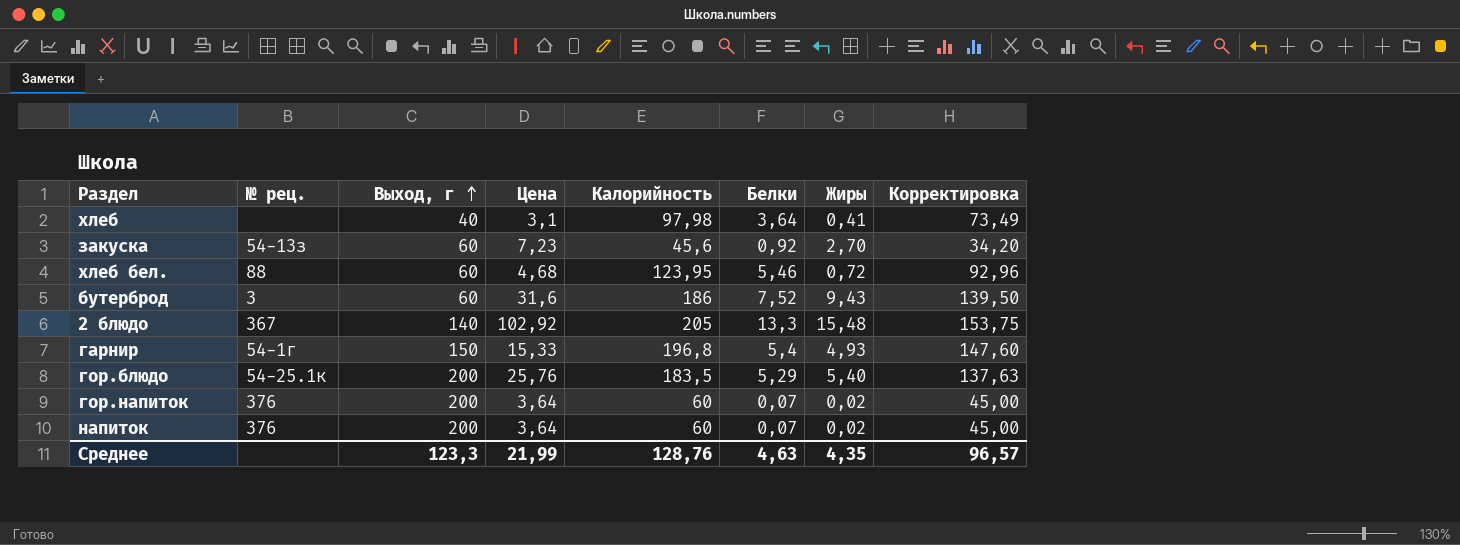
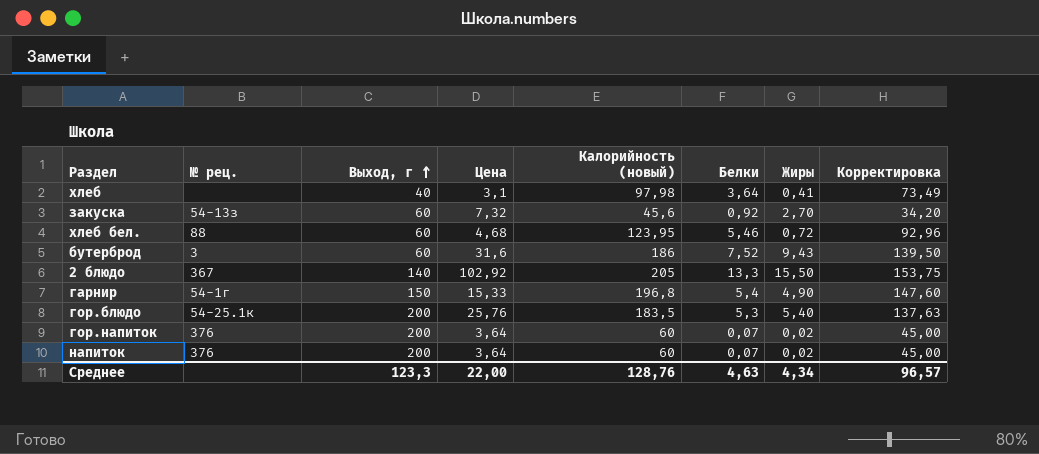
column name: Калорийность -> Калорийность (новый)
закуска | Цена: 7,23 -> 7,32
2 блюдо | Жиры: 15,48 -> 15,50
гарнир | Жиры: 4,93 -> 4,90
гор.блюдо | Белки: 5,29 -> 5,3
Среднее | Цена: 21,99 -> 22,00
Среднее | Жиры: 4,35 -> 4,34

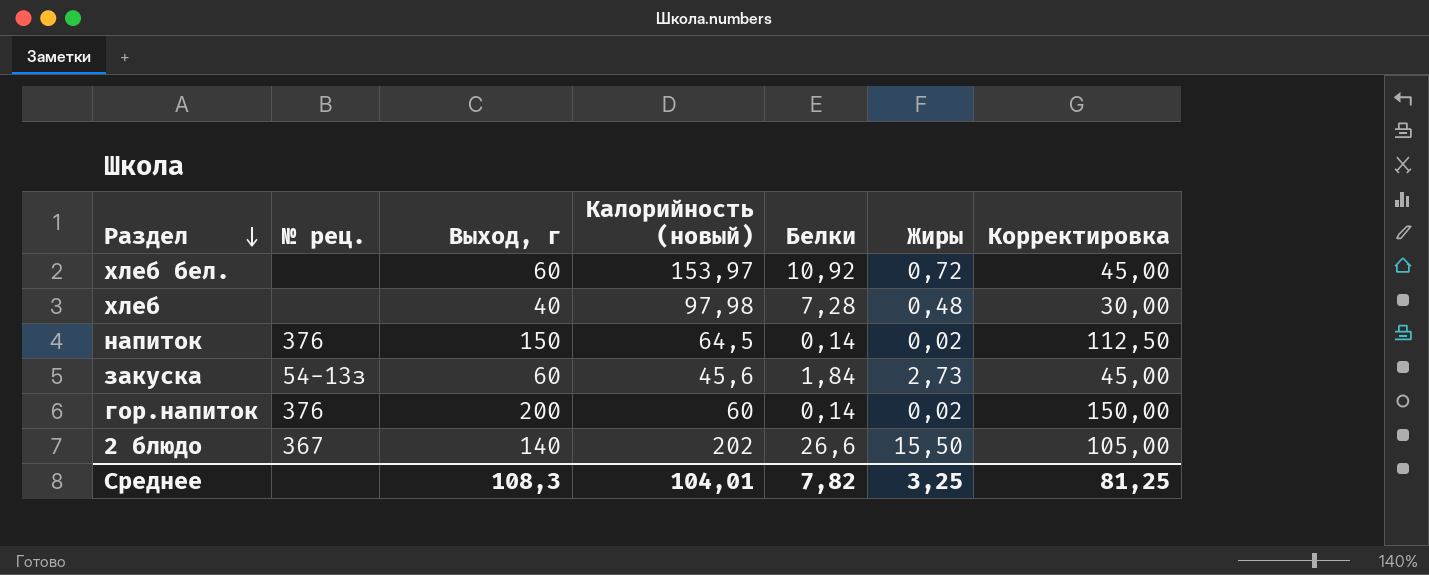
row order: Выход, г ascending -> Раздел descending
column Цена | position: 4 -> none
column Корректировка | formula: [Калорийность (новый)] * 0,75 -> [Выход, г] * 0,75
row бутерброд: 3 | 60 | 31,6 | 186 | 7,52 | 9,43 | 139,50 -> none
row гарнир: 54-1г | 150 | 15,33 | 196,8 | 5,4 | 4,90 | 147,60 -> none
row гор.блюдо: 54-25.1к | 200 | 25,76 | 183,5 | 5,3 | 5,40 | 137,63 -> none
хлеб бел. | № рец.: 88 -> none
хлеб бел. | Калорийность (новый): 123,95 -> 153,97
хлеб бел. | Белки: 5,46 -> 10,92
хлеб | Белки: 3,64 -> 7,28
хлеб | Жиры: 0,41 -> 0,48
напиток | Выход, г: 200 -> 150
напиток | Калорийность (новый): 60 -> 64,5
напиток | Белки: 0,07 -> 0,14
закуска | Белки: 0,92 -> 1,84
закуска | Жиры: 2,70 -> 2,73
гор.напиток | Белки: 0,07 -> 0,14
2 блюдо | Калорийность (новый): 205 -> 202
2 блюдо | Белки: 13,3 -> 26,6
Среднее | Выход, г: 123,3 -> 108,3
Среднее | Калорийность (новый): 128,76 -> 104,01
Среднее | Белки: 4,63 -> 7,82
Среднее | Жиры: 4,34 -> 3,25
Среднее | Корректировка: 96,57 -> 81,25

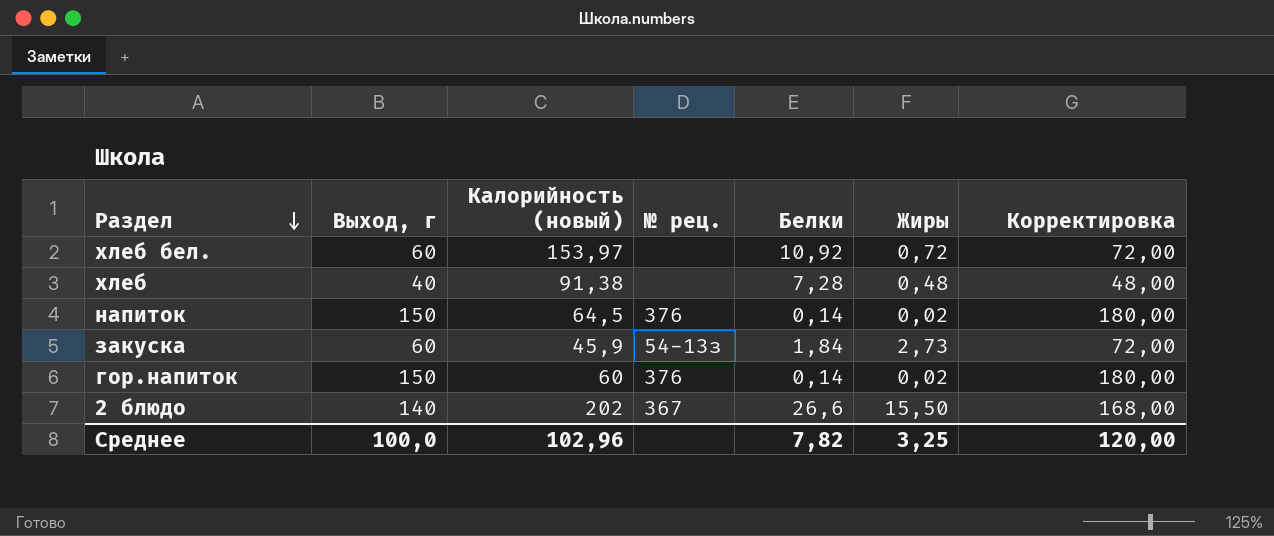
column № рец. | position: 2 -> 4
column Корректировка | formula: [Выход, г] * 0,75 -> [Выход, г] * 1,2
хлеб | Калорийность (новый): 97,98 -> 91,38
закуска | Калорийность (новый): 45,6 -> 45,9
гор.напиток | Выход, г: 200 -> 150
Среднее | Выход, г: 108,3 -> 100,0
Среднее | Калорийность (новый): 104,01 -> 102,96
Среднее | Корректировка: 81,25 -> 120,00

